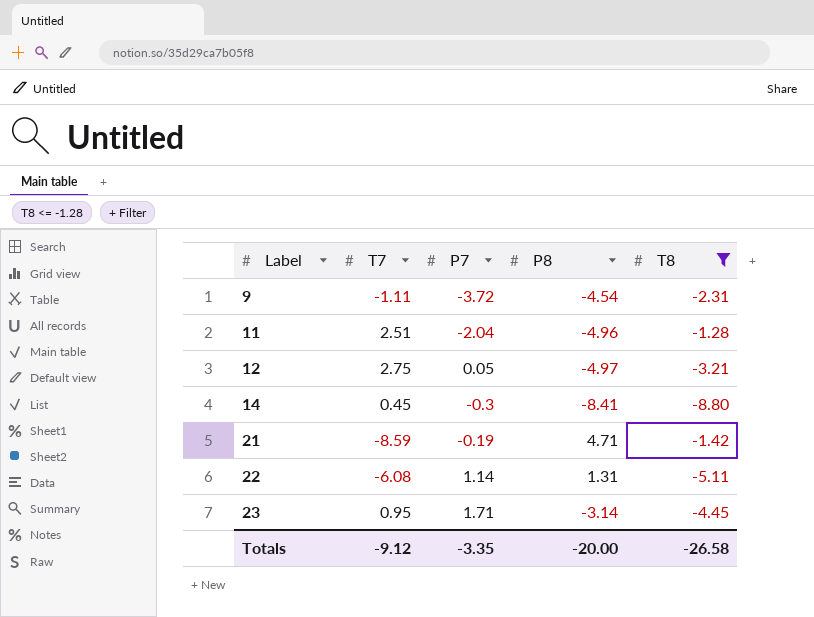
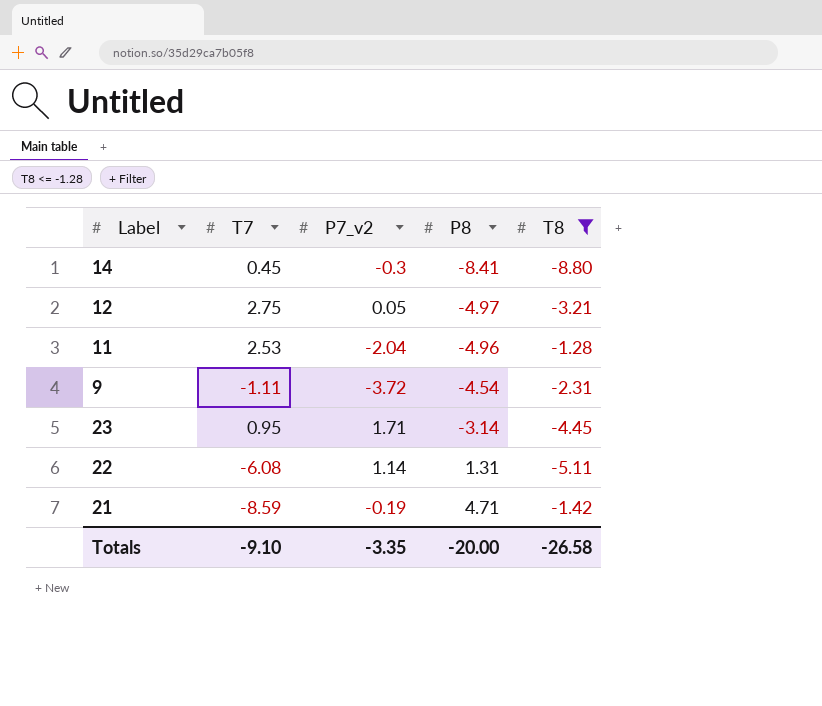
row order: Label ascending -> P8 ascending
column name: P7 -> P7_v2
11 | T7: 2.51 -> 2.53
Totals | T7: -9.12 -> -9.10

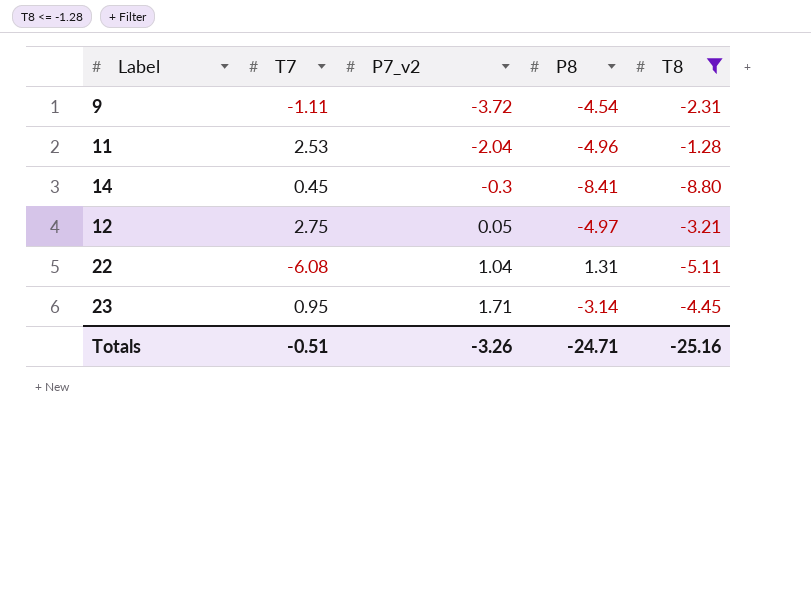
row order: P8 ascending -> P7_v2 ascending
row 21: -8.59 | -0.19 | 4.71 | -1.42 -> none
22 | P7_v2: 1.14 -> 1.04
Totals | T7: -9.10 -> -0.51
Totals | P7_v2: -3.35 -> -3.26
Totals | P8: -20.00 -> -24.71
Totals | T8: -26.58 -> -25.16

